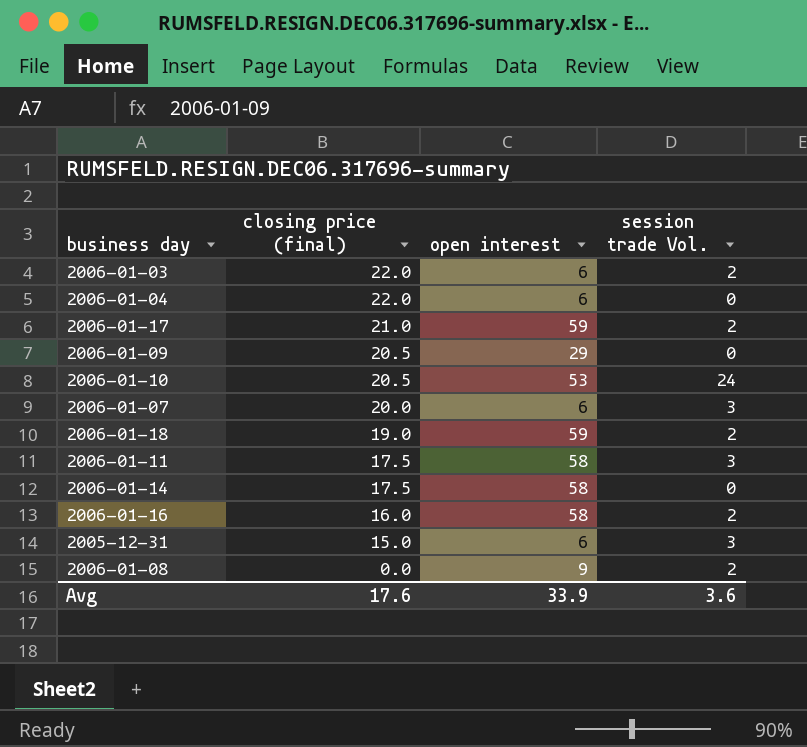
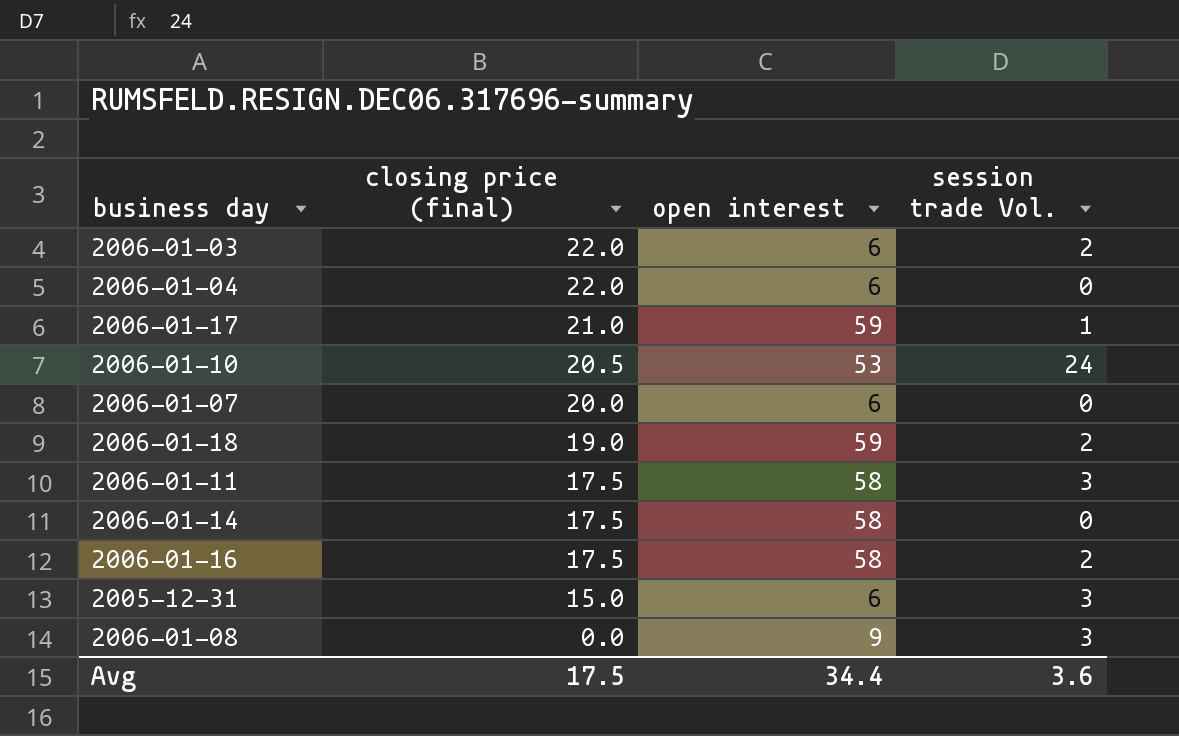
row 2006-01-09: 20.5 | 29 | 0 -> none
2006-01-17 | session trade Vol.: 2 -> 1
2006-01-07 | session trade Vol.: 3 -> 0
2006-01-16 | closing price (final): 16.0 -> 17.5
2006-01-08 | session trade Vol.: 2 -> 3
Avg | closing price (final): 17.6 -> 17.5
Avg | open interest: 33.9 -> 34.4

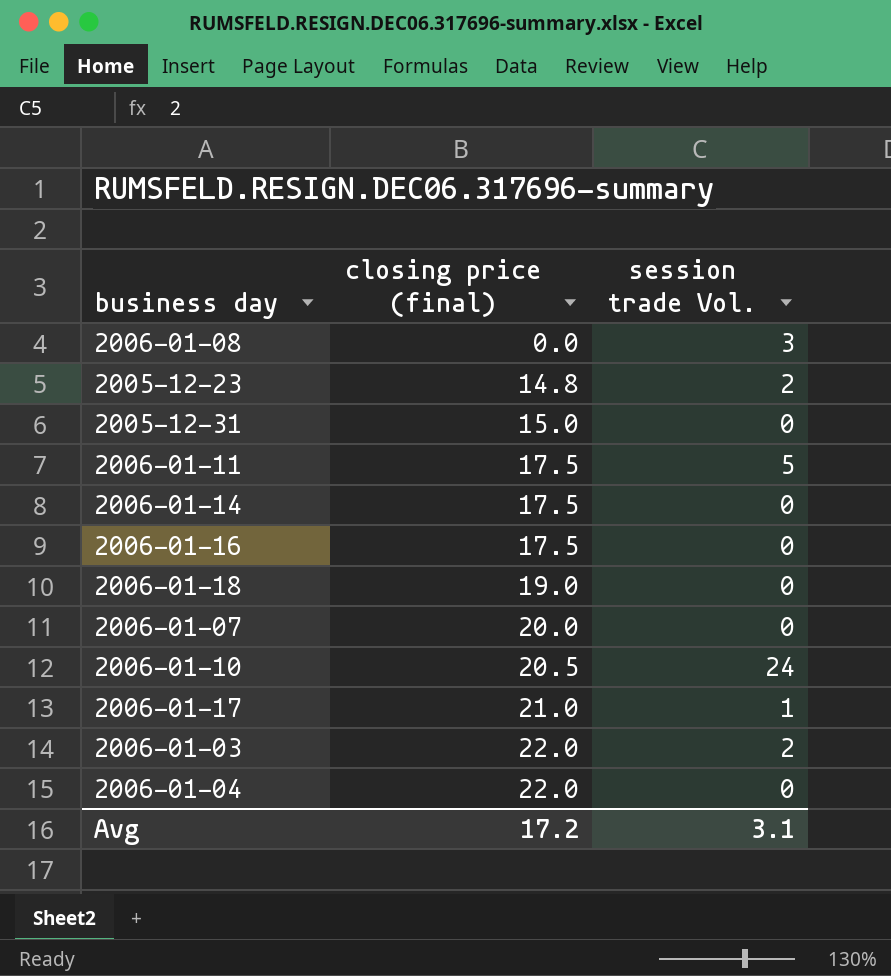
row order: closing price (final) descending -> closing price (final) ascending
column open interest | position: 3 -> none
row 2005-12-23: none -> 14.8 | 2
2005-12-31 | session trade Vol.: 3 -> 0
2006-01-11 | session trade Vol.: 3 -> 5
2006-01-16 | session trade Vol.: 2 -> 0
2006-01-18 | session trade Vol.: 2 -> 0
Avg | closing price (final): 17.5 -> 17.2
Avg | session trade Vol.: 3.6 -> 3.1

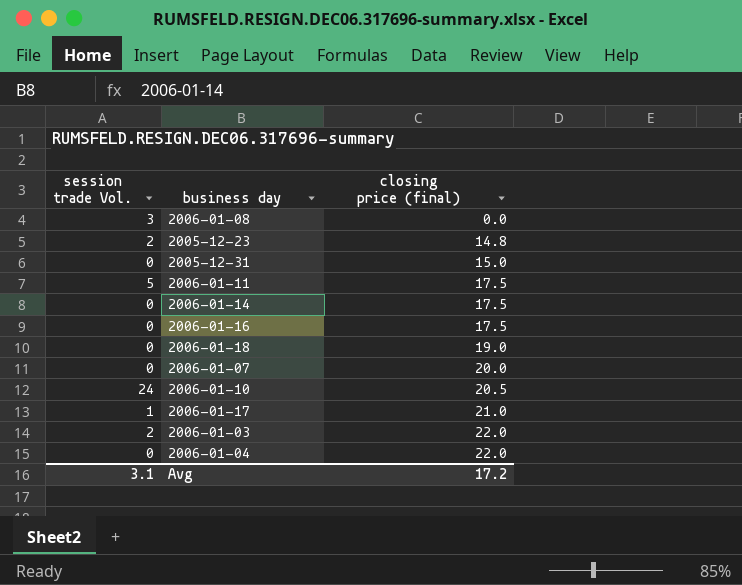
column session trade Vol. | position: 3 -> 1

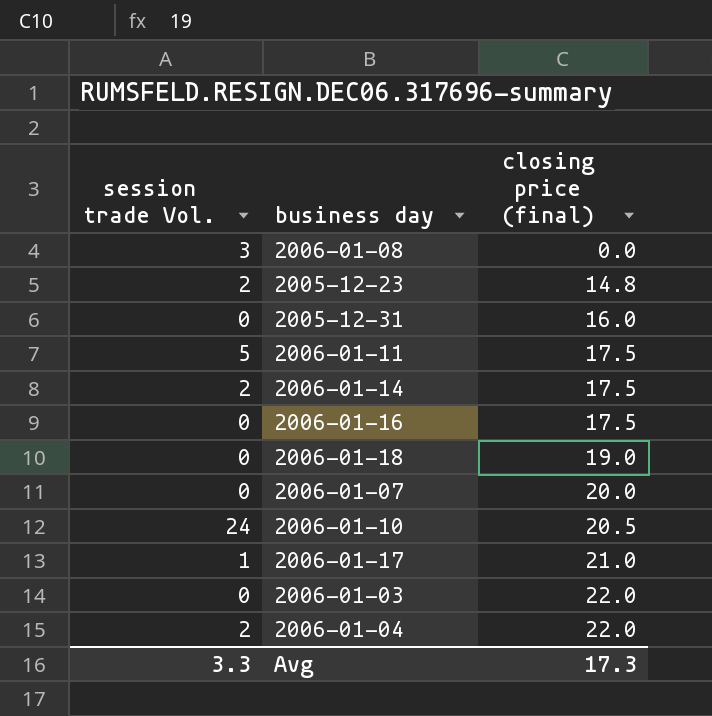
2005-12-31 | closing price (final): 15.0 -> 16.0
2006-01-14 | session trade Vol.: 0 -> 2
2006-01-03 | session trade Vol.: 2 -> 0
2006-01-04 | session trade Vol.: 0 -> 2
Avg | session trade Vol.: 3.1 -> 3.3
Avg | closing price (final): 17.2 -> 17.3

